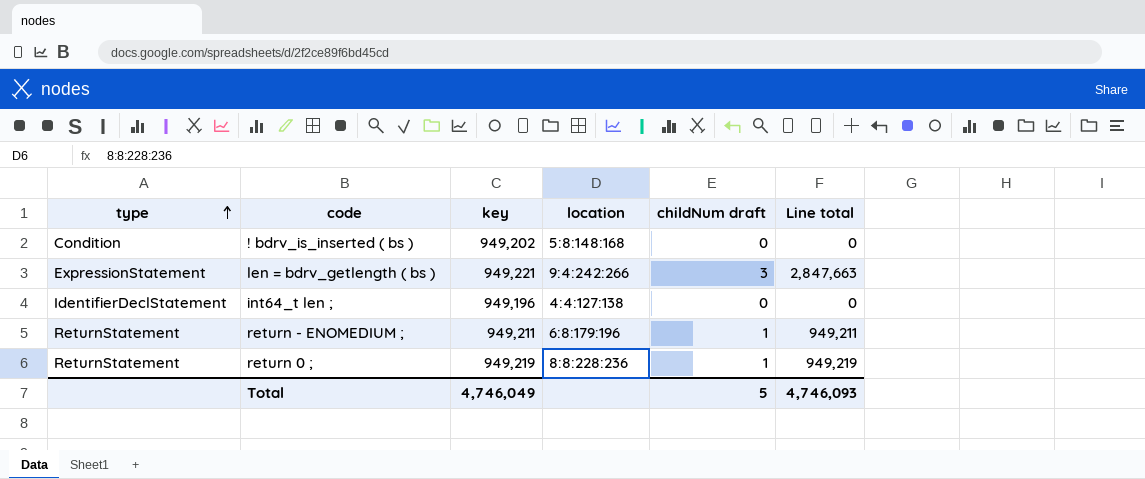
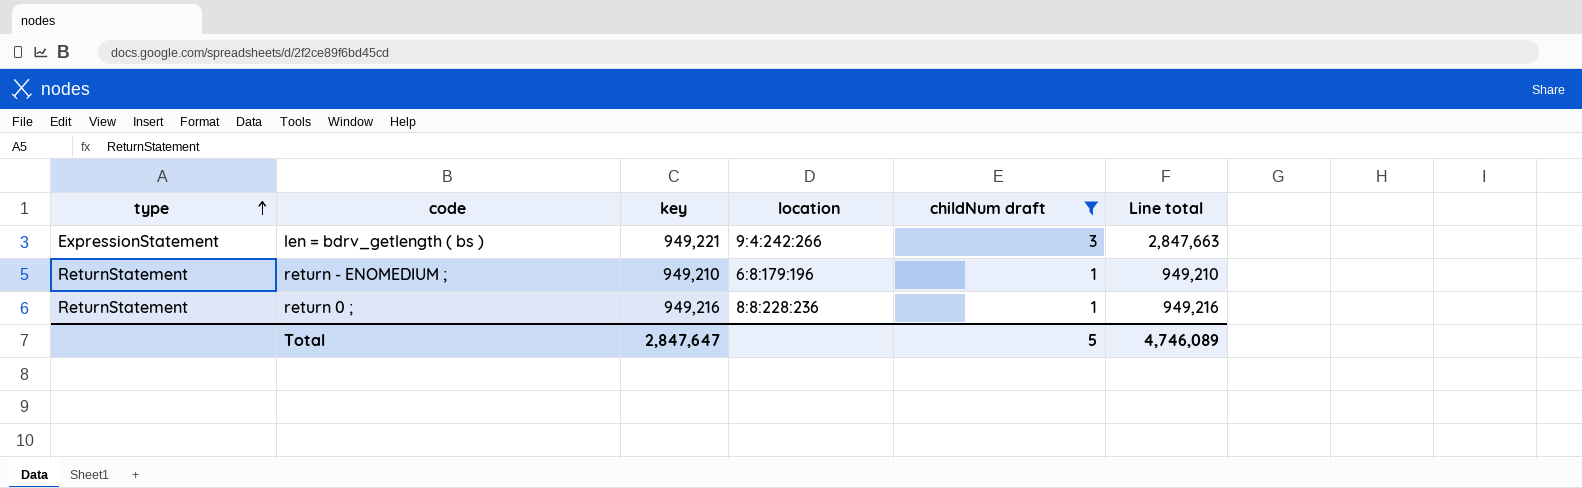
filter: none -> childNum draft != 0
return - ENOMEDIUM ; | key: 949,211 -> 949,210
return - ENOMEDIUM ; | Line total: 949,211 -> 949,210
return 0 ; | key: 949,219 -> 949,216
return 0 ; | Line total: 949,219 -> 949,216
Total | key: 4,746,049 -> 2,847,647
Total | Line total: 4,746,093 -> 4,746,089

